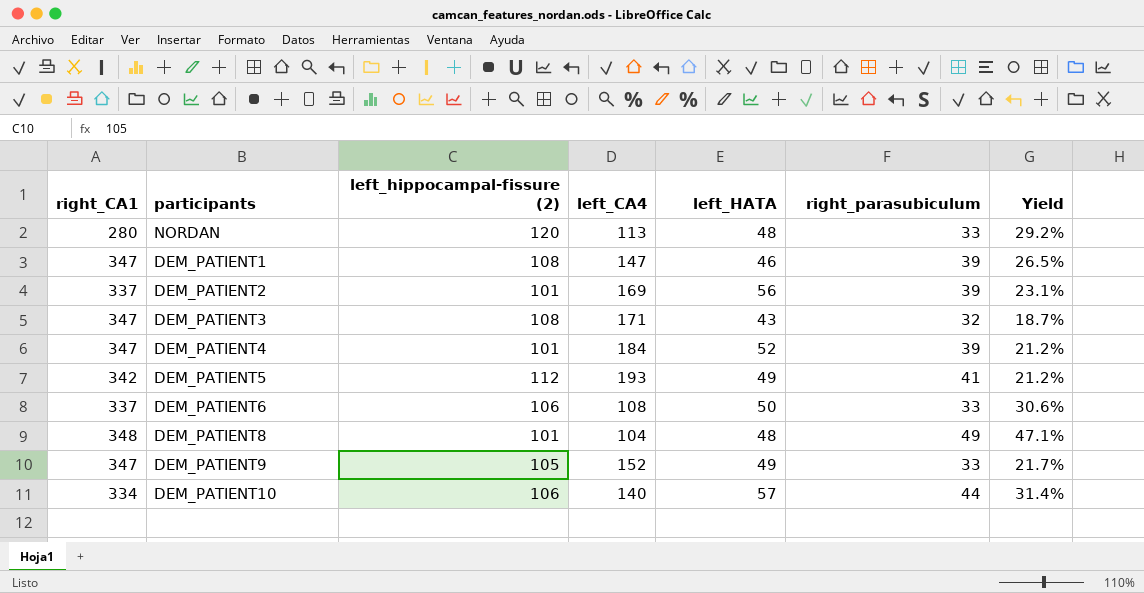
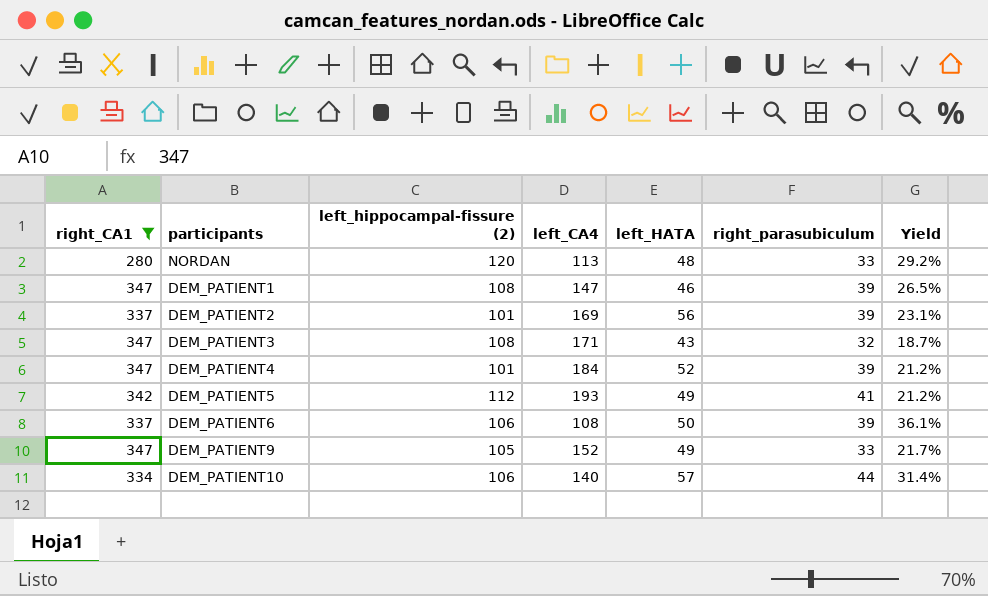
filter: none -> right_CA1 != 348
DEM_PATIENT6 | right_parasubiculum: 33 -> 39
DEM_PATIENT6 | Yield: 30.6% -> 36.1%

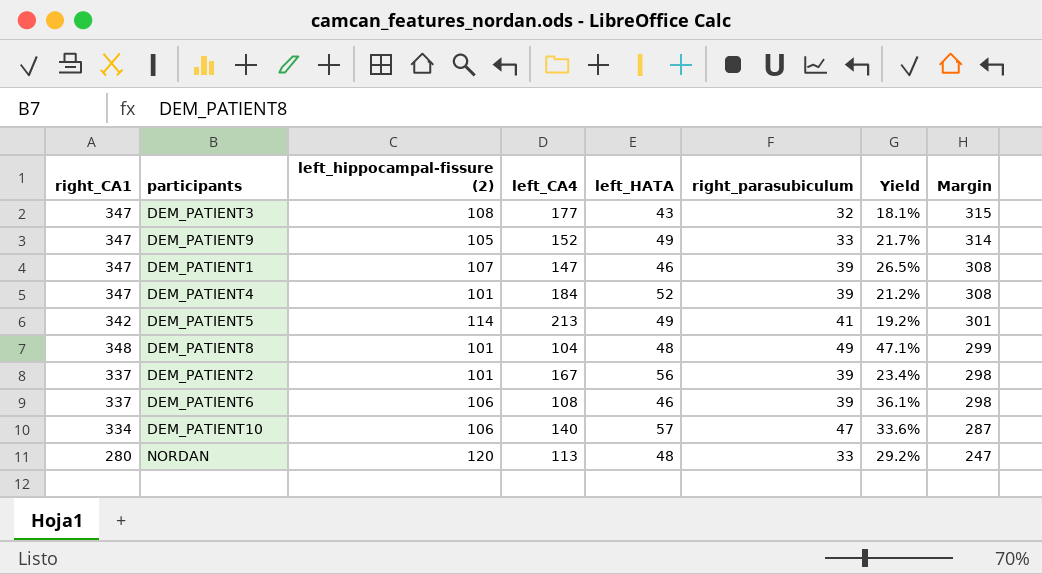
filter: right_CA1 != 348 -> none
row order: none -> Margin descending
column Margin | formula: none -> [right_CA1] - [right_parasubiculum]
DEM_PATIENT3 | left_CA4: 171 -> 177
DEM_PATIENT3 | Yield: 18.7% -> 18.1%
DEM_PATIENT1 | left_hippocampal-fissure (2): 108 -> 107
DEM_PATIENT5 | left_hippocampal-fissure (2): 112 -> 114
DEM_PATIENT5 | left_CA4: 193 -> 213
DEM_PATIENT5 | Yield: 21.2% -> 19.2%
DEM_PATIENT2 | left_CA4: 169 -> 167
DEM_PATIENT2 | Yield: 23.1% -> 23.4%
DEM_PATIENT6 | left_HATA: 50 -> 46
DEM_PATIENT10 | right_parasubiculum: 44 -> 47
DEM_PATIENT10 | Yield: 31.4% -> 33.6%

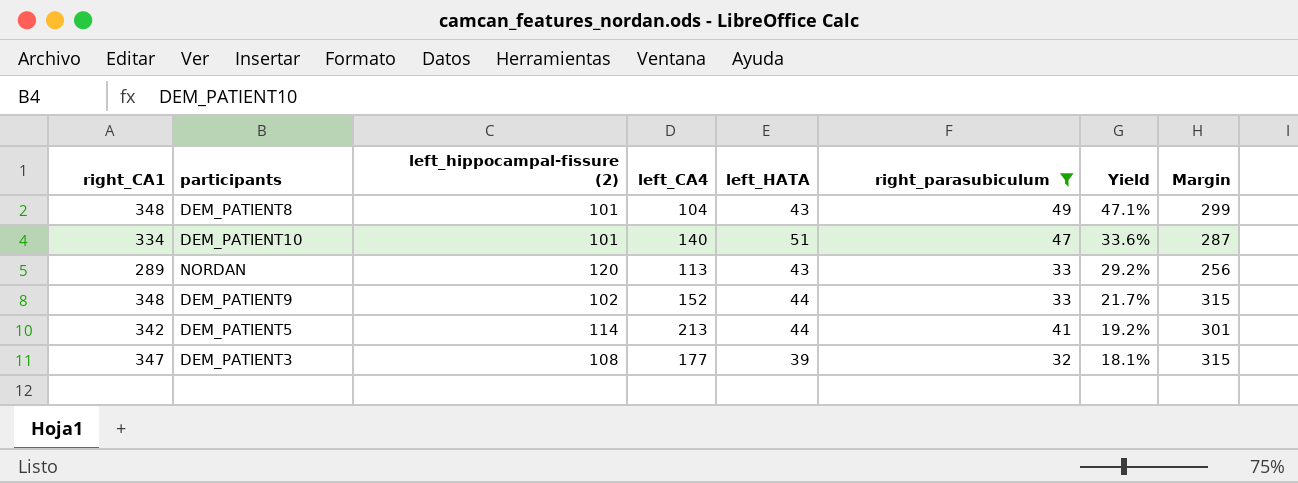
filter: none -> right_parasubiculum != 39
row order: Margin descending -> Yield descending
DEM_PATIENT8 | left_HATA: 48 -> 43
DEM_PATIENT10 | left_hippocampal-fissure (2): 106 -> 101
DEM_PATIENT10 | left_HATA: 57 -> 51
NORDAN | right_CA1: 280 -> 289
NORDAN | left_HATA: 48 -> 43
NORDAN | Margin: 247 -> 256
DEM_PATIENT9 | right_CA1: 347 -> 348
DEM_PATIENT9 | left_hippocampal-fissure (2): 105 -> 102
DEM_PATIENT9 | left_HATA: 49 -> 44
DEM_PATIENT9 | Margin: 314 -> 315
DEM_PATIENT5 | left_HATA: 49 -> 44
DEM_PATIENT3 | left_HATA: 43 -> 39

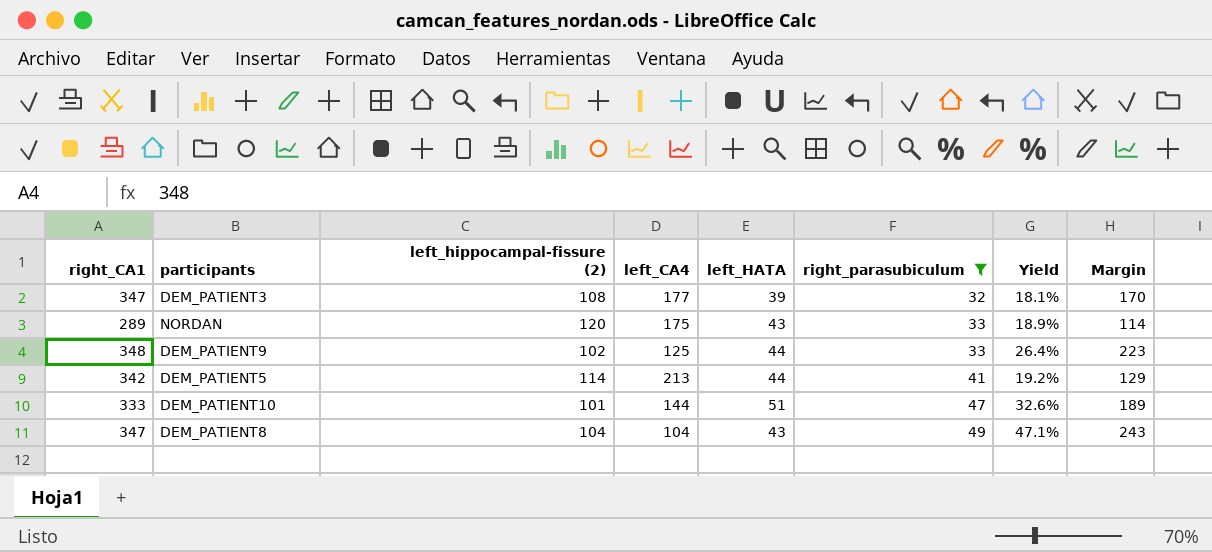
row order: Yield descending -> right_parasubiculum ascending
column Margin | formula: [right_CA1] - [right_parasubiculum] -> [right_CA1] - [left_CA4]
NORDAN | left_CA4: 113 -> 175
NORDAN | Yield: 29.2% -> 18.9%
DEM_PATIENT9 | left_CA4: 152 -> 125
DEM_PATIENT9 | Yield: 21.7% -> 26.4%
DEM_PATIENT10 | right_CA1: 334 -> 333
DEM_PATIENT10 | left_CA4: 140 -> 144
DEM_PATIENT10 | Yield: 33.6% -> 32.6%
DEM_PATIENT8 | right_CA1: 348 -> 347
DEM_PATIENT8 | left_hippocampal-fissure (2): 101 -> 104

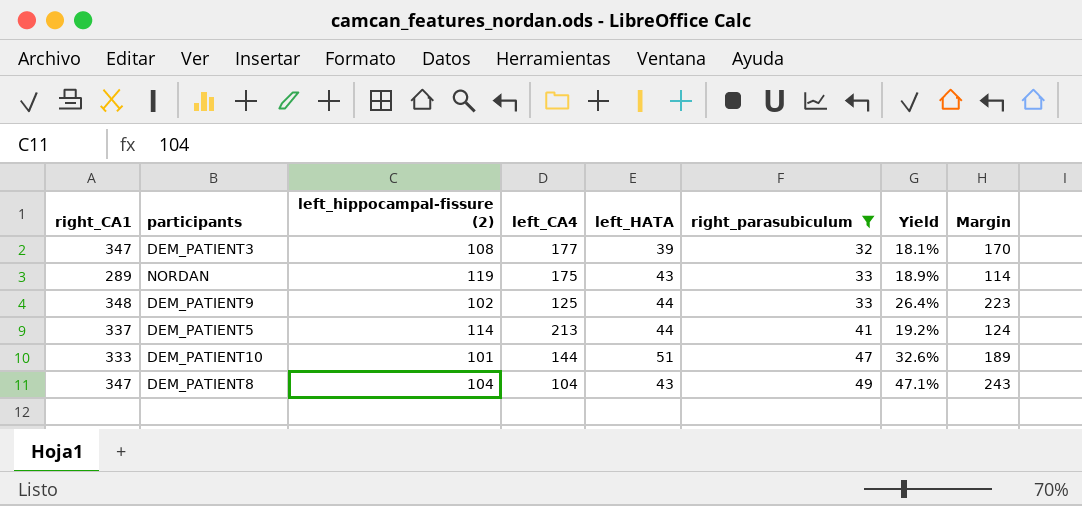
NORDAN | left_hippocampal-fissure (2): 120 -> 119
DEM_PATIENT5 | right_CA1: 342 -> 337
DEM_PATIENT5 | Margin: 129 -> 124

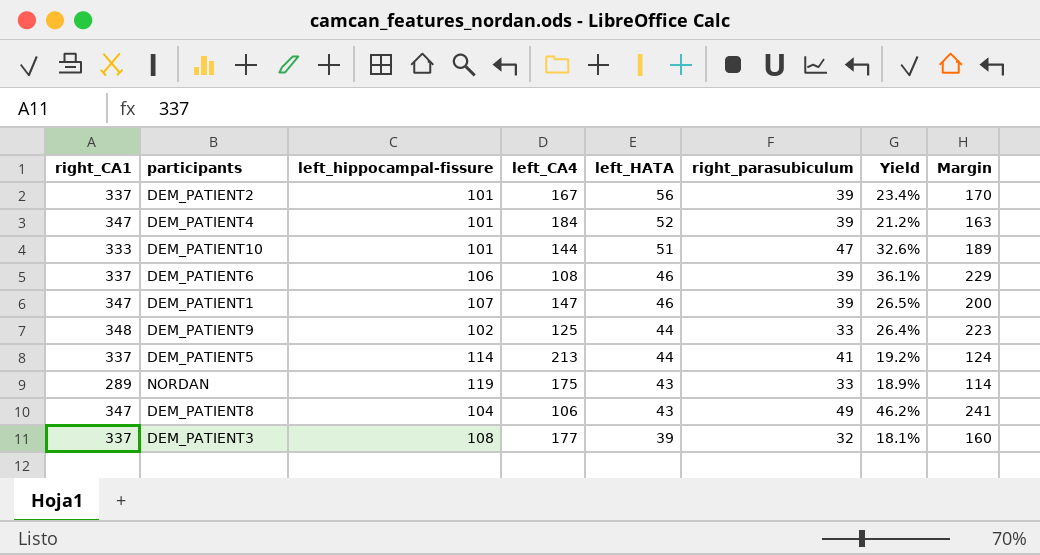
filter: right_parasubiculum != 39 -> none
row order: right_parasubiculum ascending -> left_HATA descending
column name: left_hippocampal-fissure (2) -> left_hippocampal-fissure
DEM_PATIENT8 | left_CA4: 104 -> 106
DEM_PATIENT8 | Yield: 47.1% -> 46.2%
DEM_PATIENT8 | Margin: 243 -> 241
DEM_PATIENT3 | right_CA1: 347 -> 337
DEM_PATIENT3 | Margin: 170 -> 160

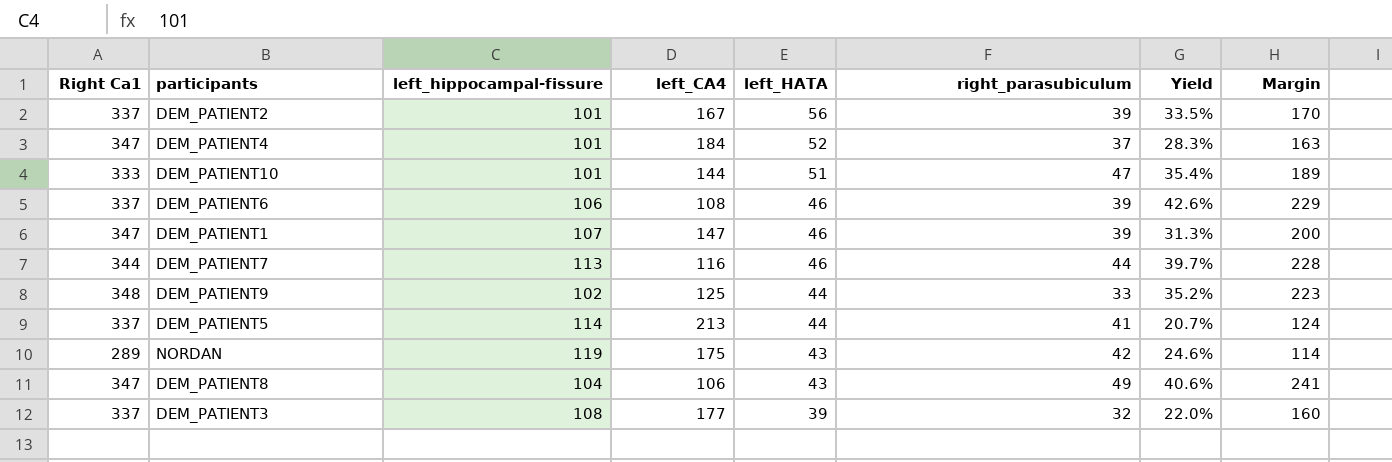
column name: right_CA1 -> Right Ca1
column Yield | formula: [right_parasubiculum] / [left_CA4] -> [left_HATA] / [left_CA4]
DEM_PATIENT4 | right_parasubiculum: 39 -> 37
row DEM_PATIENT7: none -> 344 | 113 | 116 | 46 | 44 | 39.7% | 228
NORDAN | right_parasubiculum: 33 -> 42

